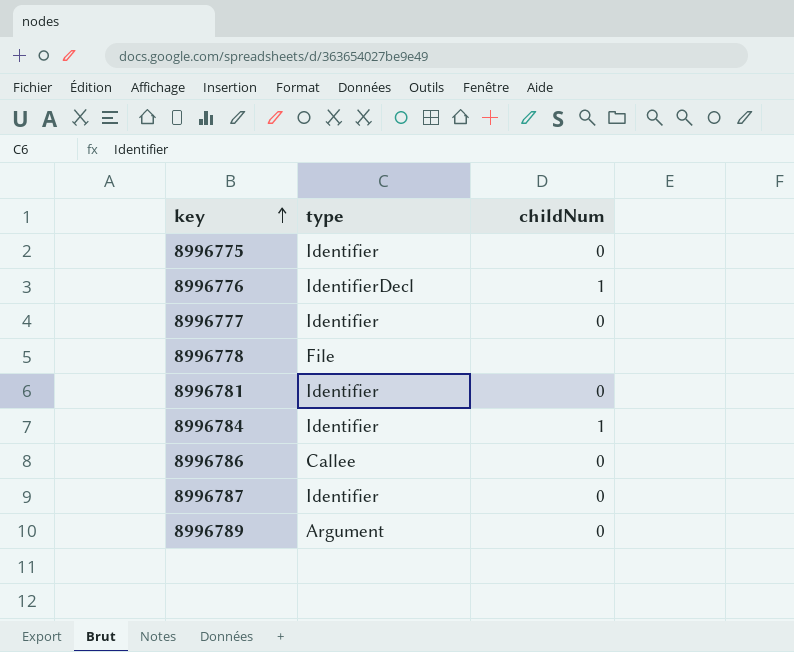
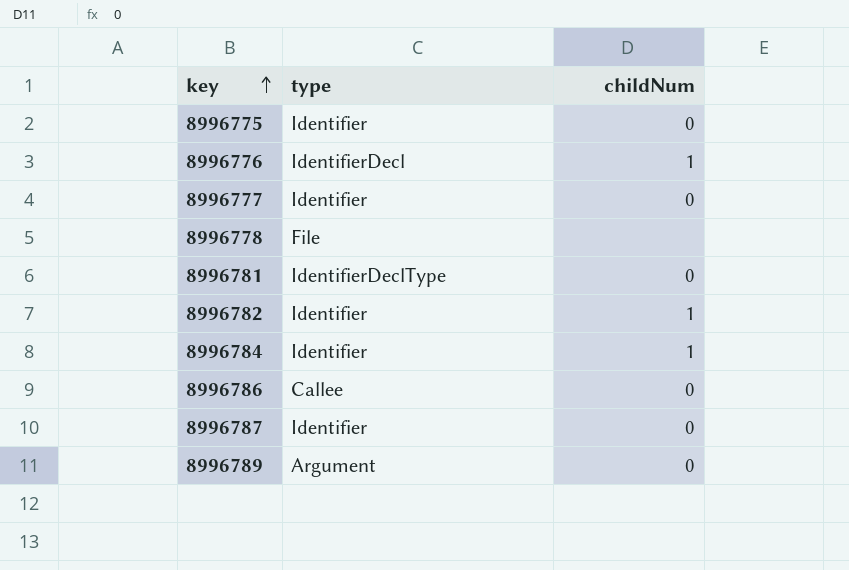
8996781 | type: Identifier -> IdentifierDeclType
row 8996782: none -> Identifier | 1

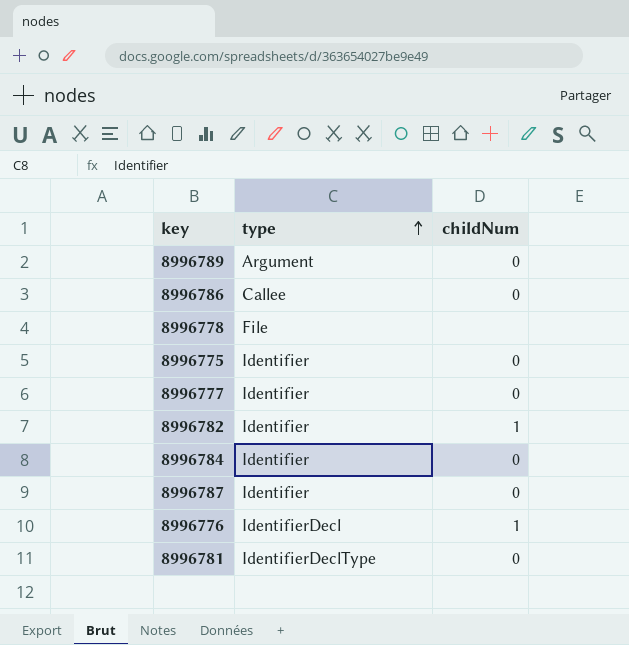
row order: key ascending -> type ascending
8996784 | childNum: 1 -> 0

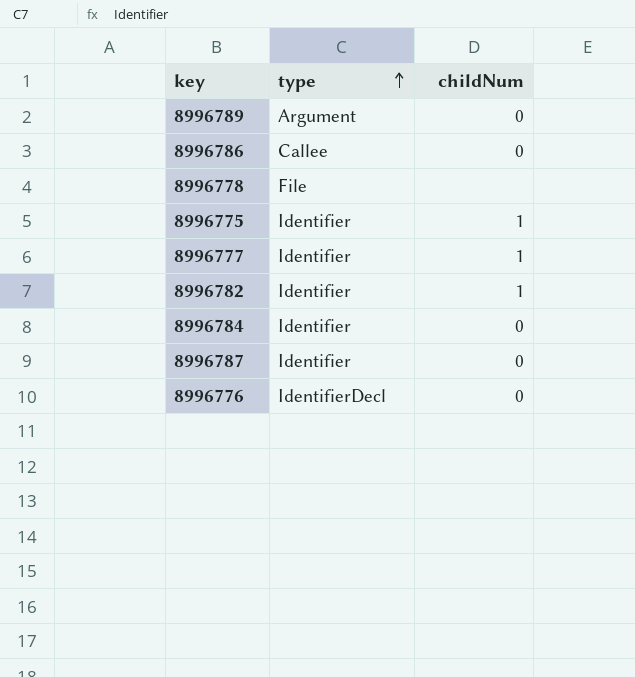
row 8996781: IdentifierDeclType | 0 -> none
8996775 | childNum: 0 -> 1
8996777 | childNum: 0 -> 1
8996776 | childNum: 1 -> 0

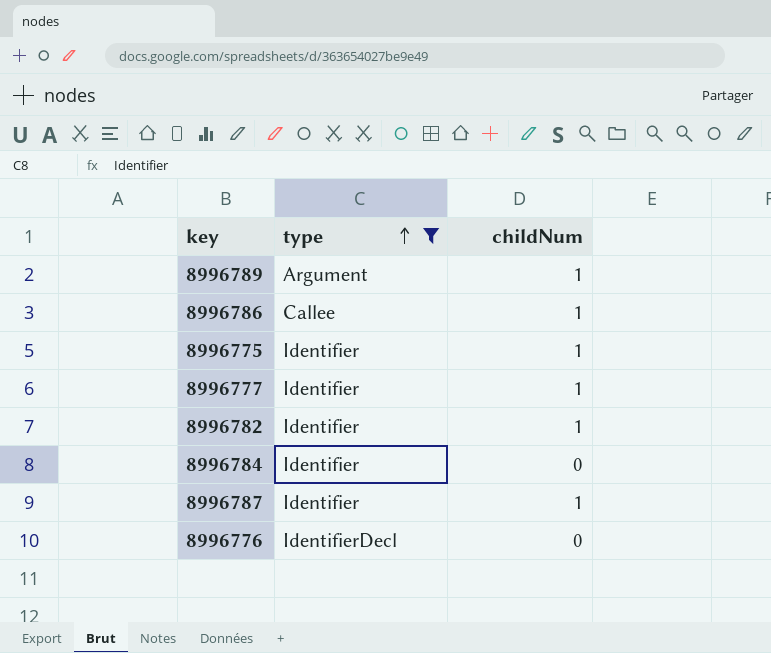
filter: none -> type != File
8996789 | childNum: 0 -> 1
8996786 | childNum: 0 -> 1
8996787 | childNum: 0 -> 1

